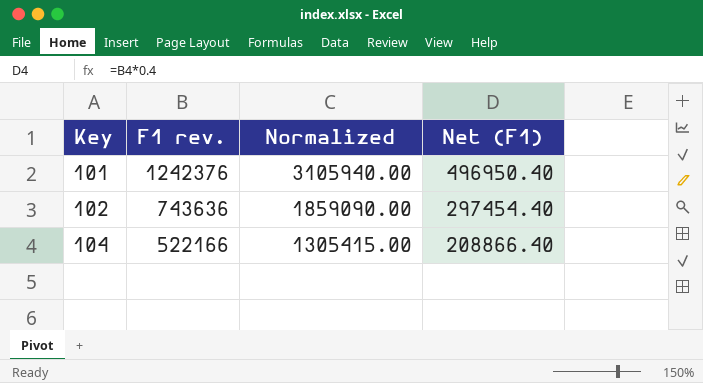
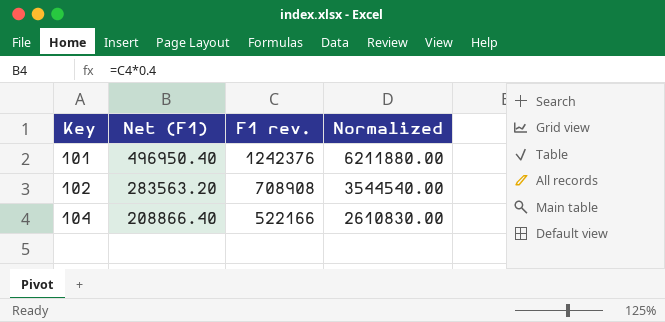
column Net (F1) | position: 4 -> 2
column Normalized | formula: [F1 rev.] * 2.5 -> [F1 rev.] * 5
102 | Net (F1): 297454.40 -> 283563.20
102 | F1 rev.: 743636 -> 708908

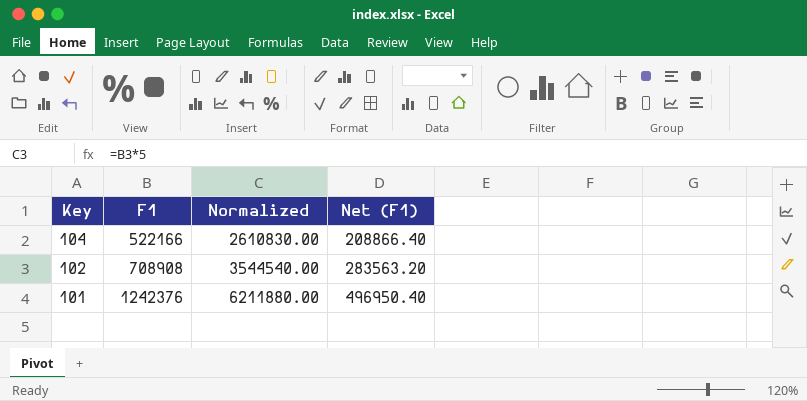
row order: Key ascending -> Key descending
column name: F1 rev. -> F1
column Net (F1) | position: 2 -> 4

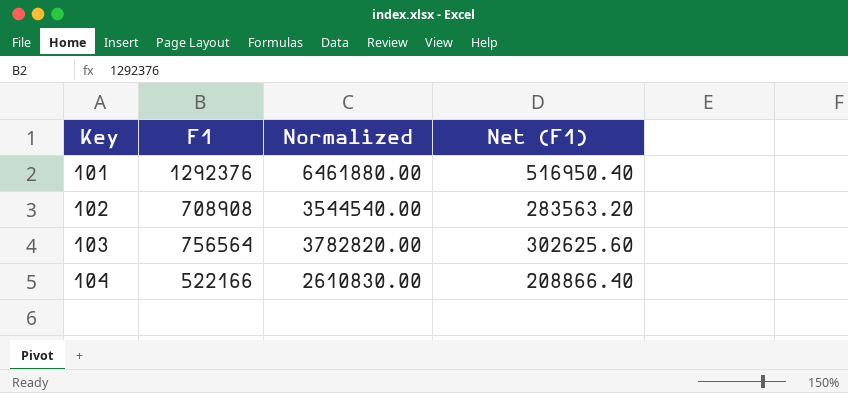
row order: Key descending -> Key ascending
101 | F1: 1242376 -> 1292376
101 | Normalized: 6211880.00 -> 6461880.00
101 | Net (F1): 496950.40 -> 516950.40
row 103: none -> 756564 | 3782820.00 | 302625.60

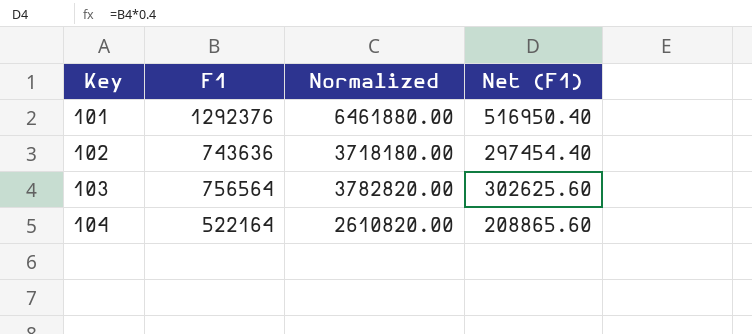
102 | F1: 708908 -> 743636
102 | Normalized: 3544540.00 -> 3718180.00
102 | Net (F1): 283563.20 -> 297454.40
104 | F1: 522166 -> 522164
104 | Normalized: 2610830.00 -> 2610820.00
104 | Net (F1): 208866.40 -> 208865.60

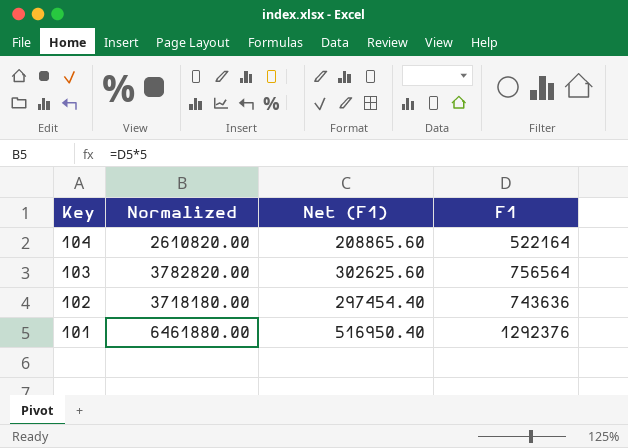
row order: Key ascending -> Key descending
column F1 | position: 2 -> 4

